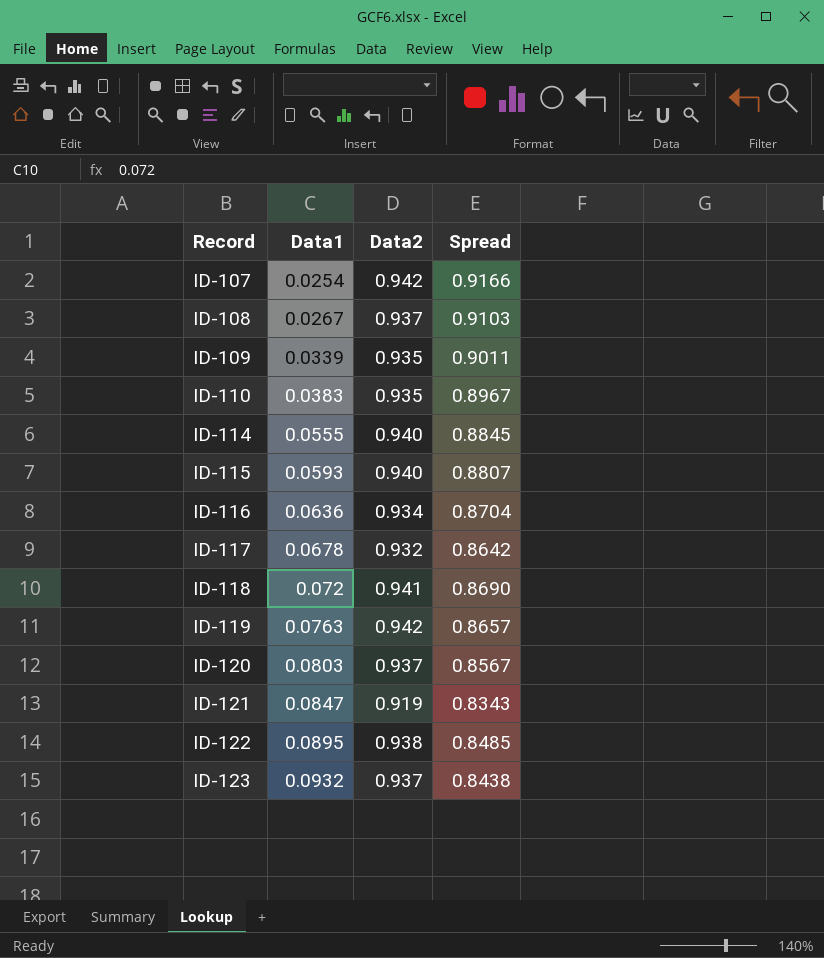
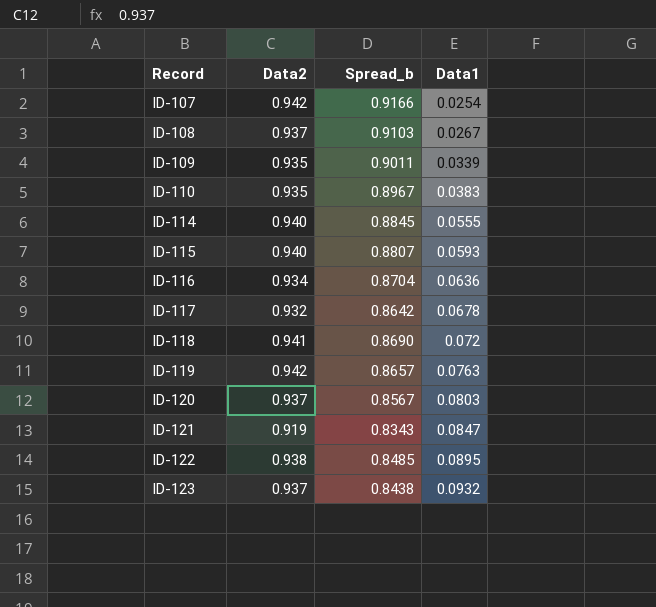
column name: Spread -> Spread_b
column Data1 | position: 2 -> 4

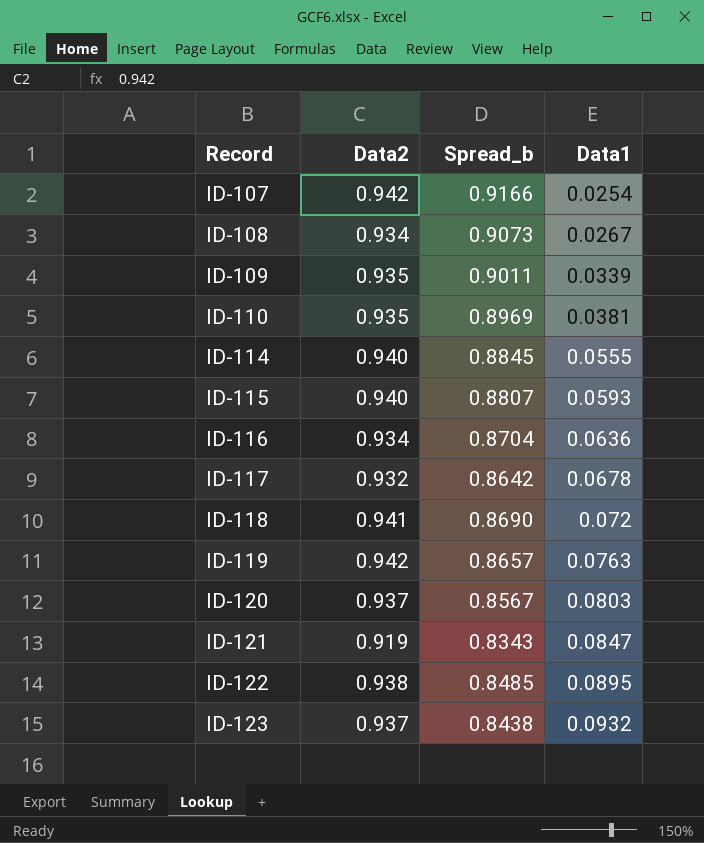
ID-108 | Data2: 0.937 -> 0.934
ID-108 | Spread_b: 0.9103 -> 0.9073
ID-110 | Spread_b: 0.8967 -> 0.8969
ID-110 | Data1: 0.0383 -> 0.0381

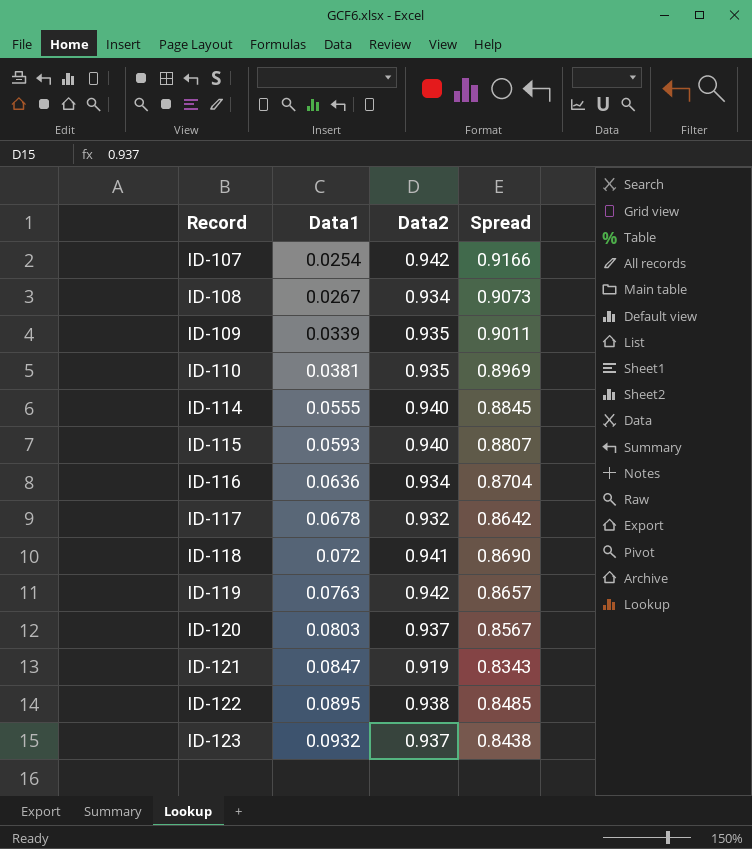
column Data1 | position: 4 -> 2
column name: Spread_b -> Spread

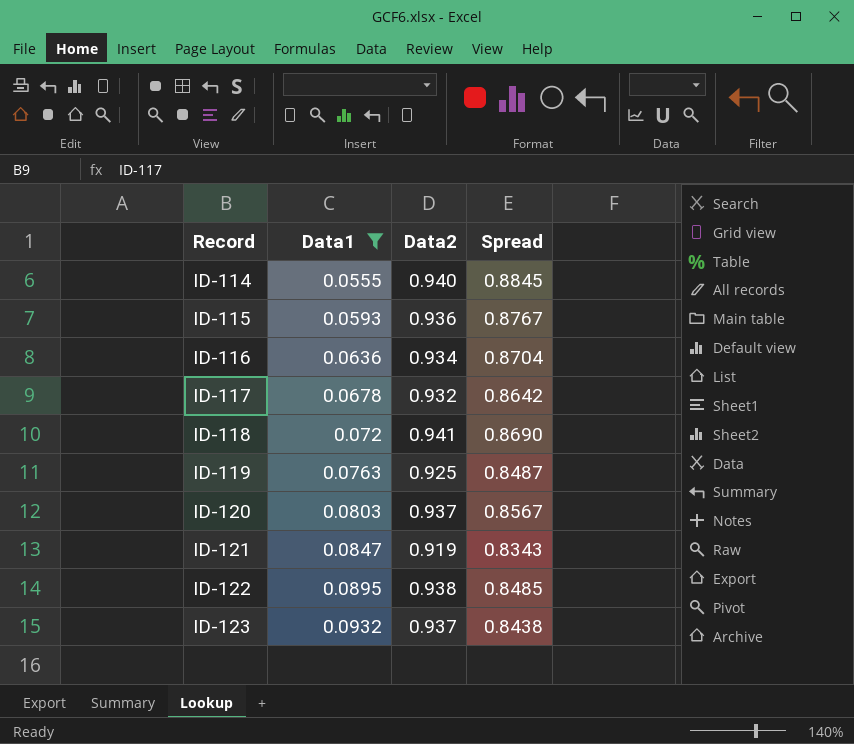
filter: none -> Data1 >= 0.0555
ID-115 | Data2: 0.940 -> 0.936
ID-115 | Spread: 0.8807 -> 0.8767
ID-119 | Data2: 0.942 -> 0.925
ID-119 | Spread: 0.8657 -> 0.8487

